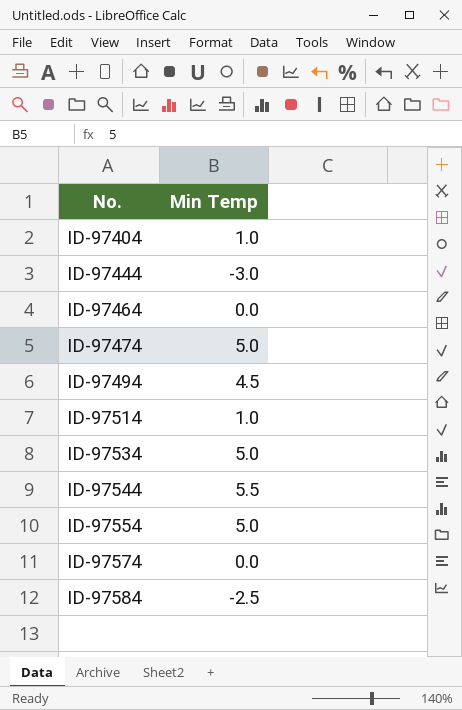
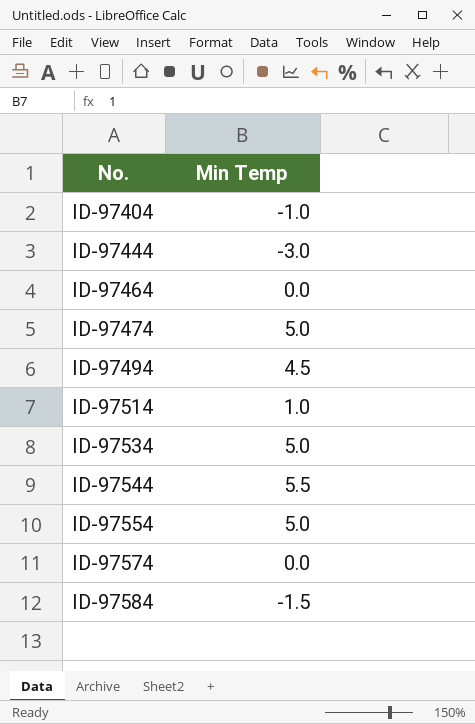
ID-97404 | Min Temp: 1.0 -> -1.0
ID-97584 | Min Temp: -2.5 -> -1.5

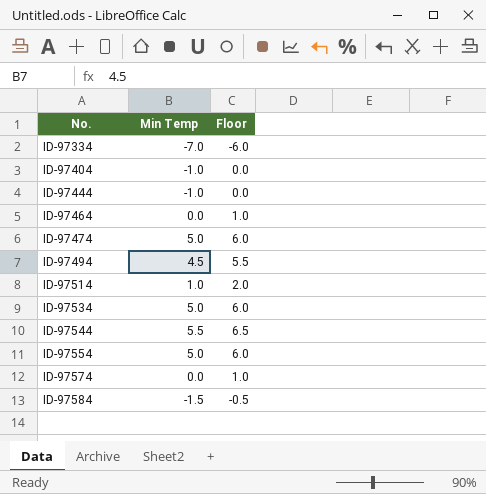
column Floor | formula: none -> [Min Temp] + 1
row ID-97334: none -> -7.0 | -6.0
ID-97444 | Min Temp: -3.0 -> -1.0

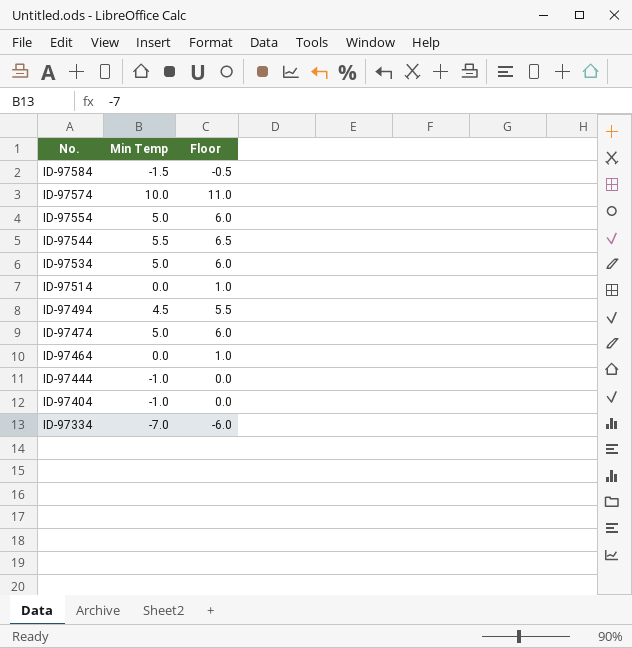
row order: No. ascending -> No. descending
ID-97574 | Min Temp: 0.0 -> 10.0
ID-97574 | Floor: 1.0 -> 11.0
ID-97514 | Min Temp: 1.0 -> 0.0
ID-97514 | Floor: 2.0 -> 1.0

